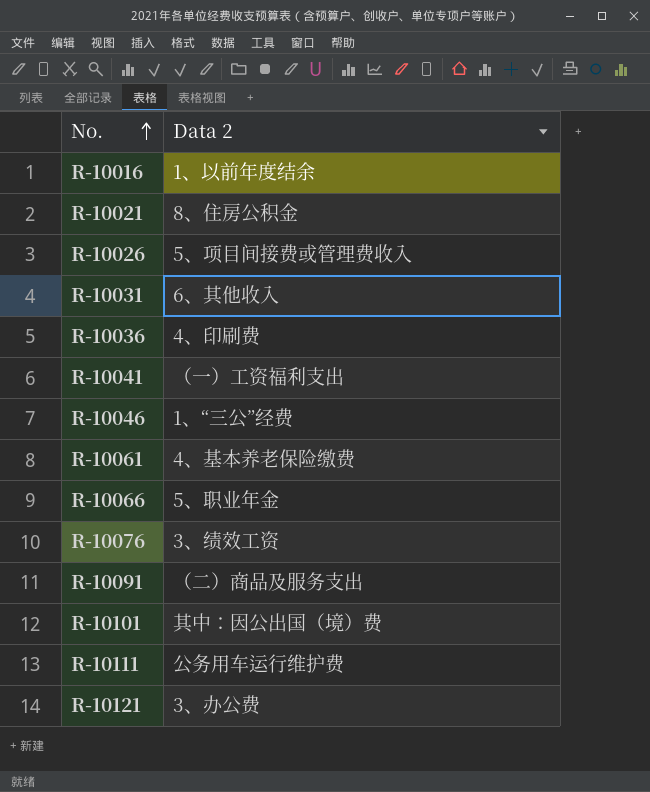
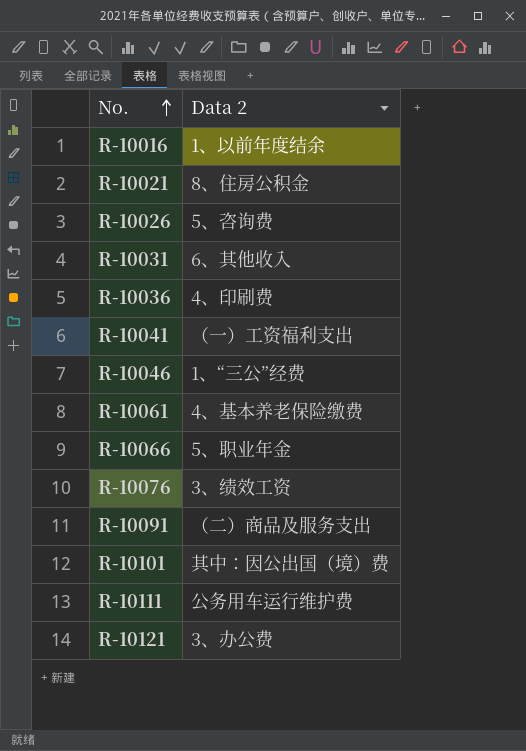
R-10026 | Data 2: 5、项目间接费或管理费收入 -> 5、咨询费

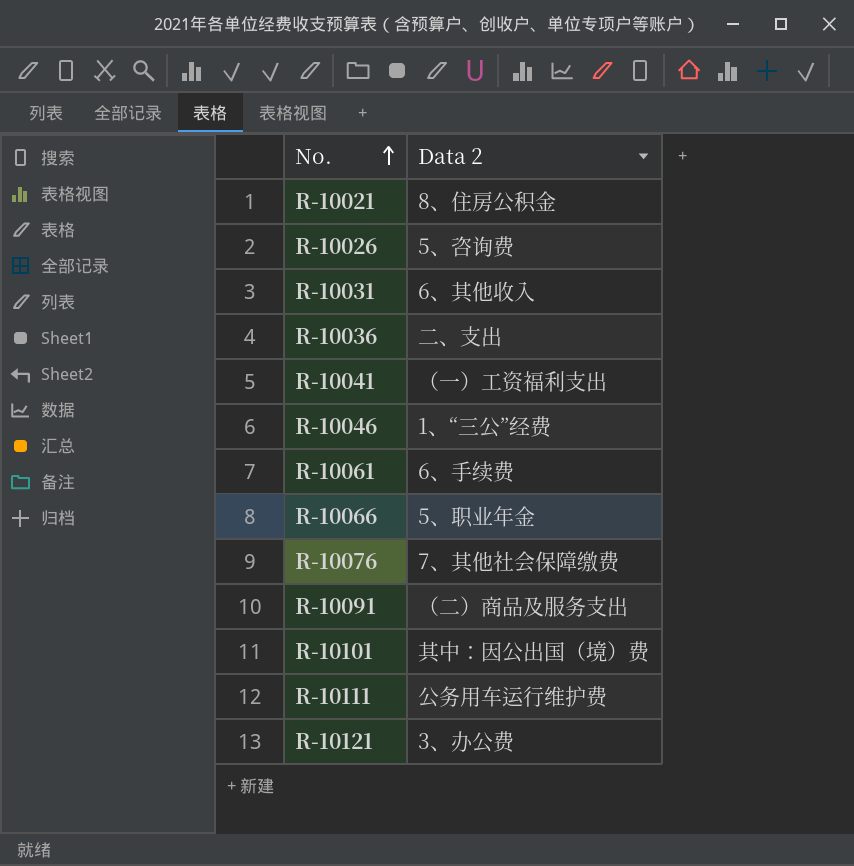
row R-10016: 1、以前年度结余 -> none
R-10036 | Data 2: 4、印刷费 -> 二、支出
R-10061 | Data 2: 4、基本养老保险缴费 -> 6、手续费
R-10076 | Data 2: 3、绩效工资 -> 7、其他社会保障缴费

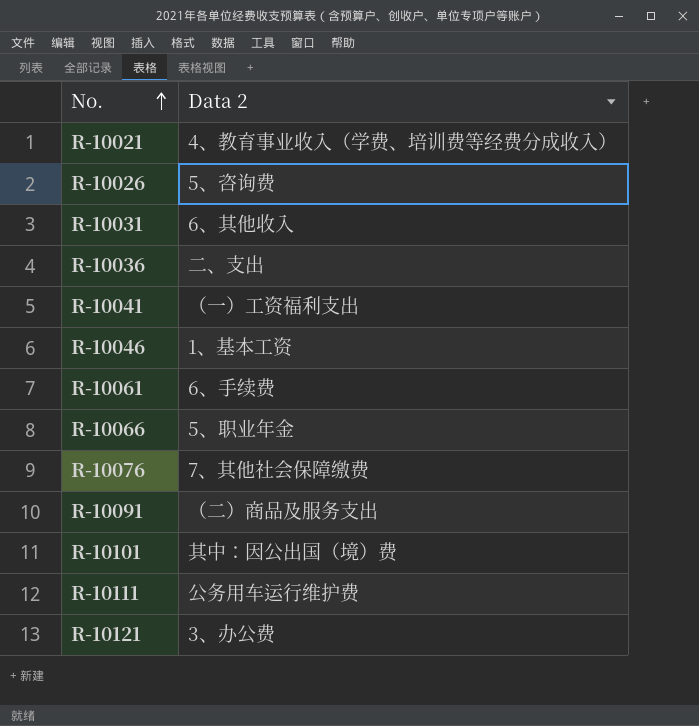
R-10021 | Data 2: 8、住房公积金 -> 4、教育事业收入（学费、培训费等经费分成收入）
R-10046 | Data 2: 1、“三公”经费 -> 1、基本工资

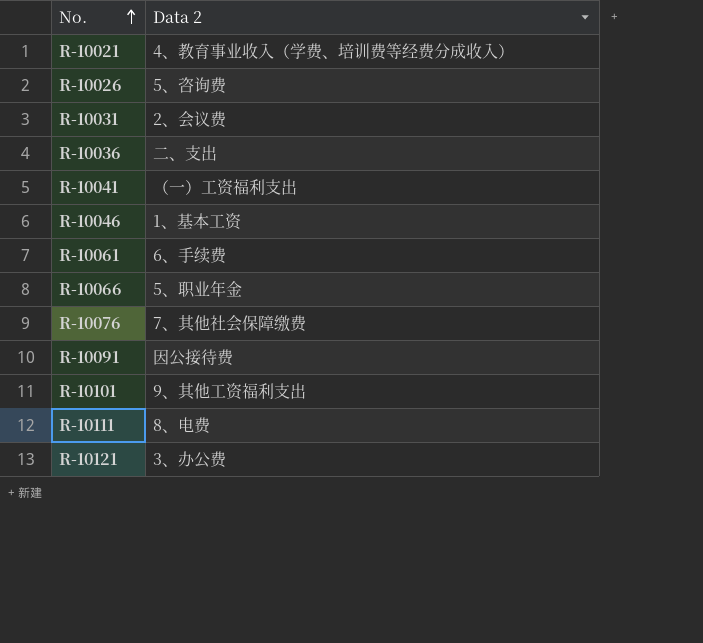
R-10031 | Data 2: 6、其他收入 -> 2、会议费
R-10091 | Data 2: （二）商品及服务支出 -> 因公接待费
R-10101 | Data 2: 其中：因公出国（境）费 -> 9、其他工资福利支出
R-10111 | Data 2: 公务用车运行维护费 -> 8、电费

